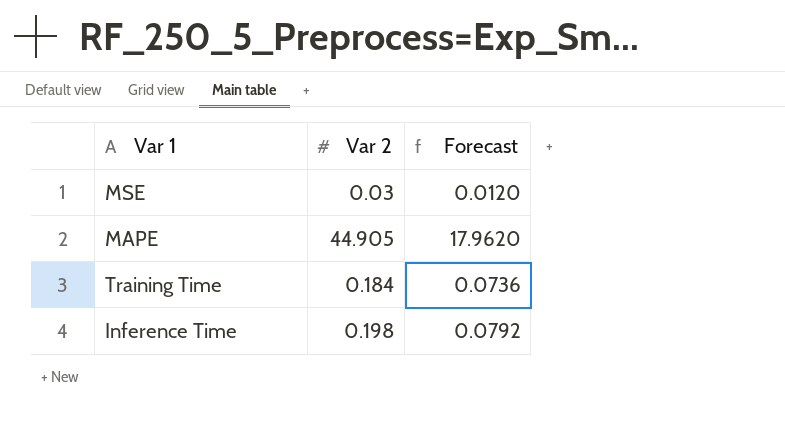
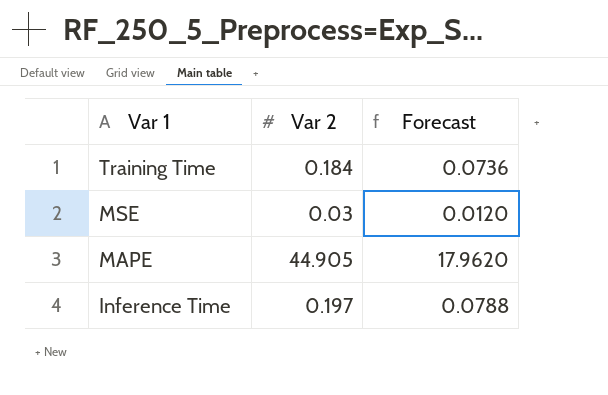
row order: none -> Var 1 descending
Inference Time | Var 2: 0.198 -> 0.197
Inference Time | Forecast: 0.0792 -> 0.0788

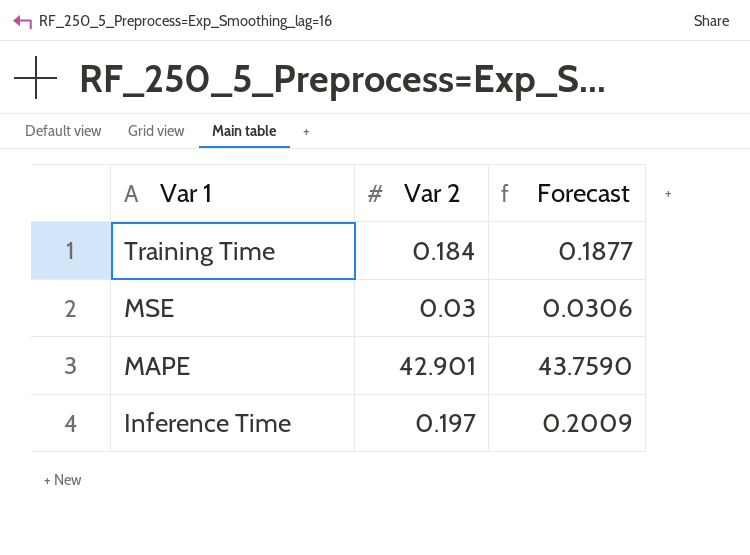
column Forecast | formula: [Var 2] * 0.4 -> [Var 2] * 1.02
MAPE | Var 2: 44.905 -> 42.901

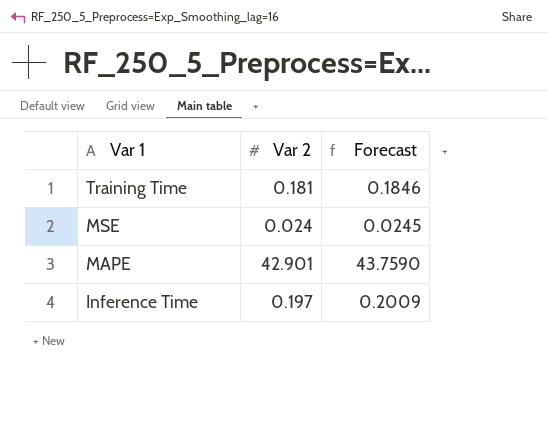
Training Time | Var 2: 0.184 -> 0.181
Training Time | Forecast: 0.1877 -> 0.1846
MSE | Var 2: 0.03 -> 0.024
MSE | Forecast: 0.0306 -> 0.0245

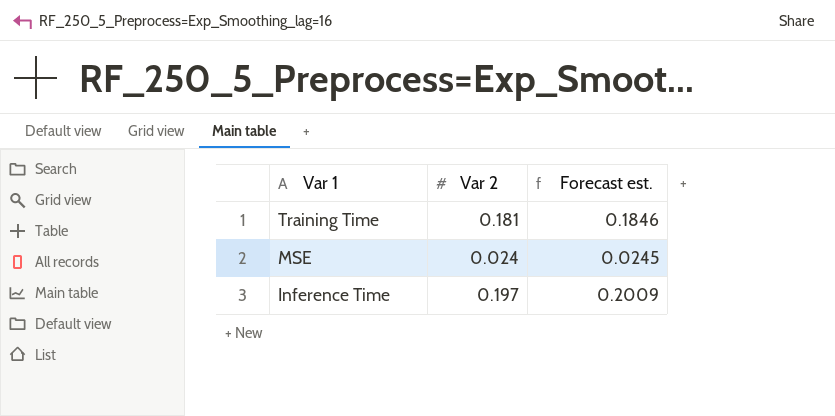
column name: Forecast -> Forecast est.
row MAPE: 42.901 | 43.7590 -> none

